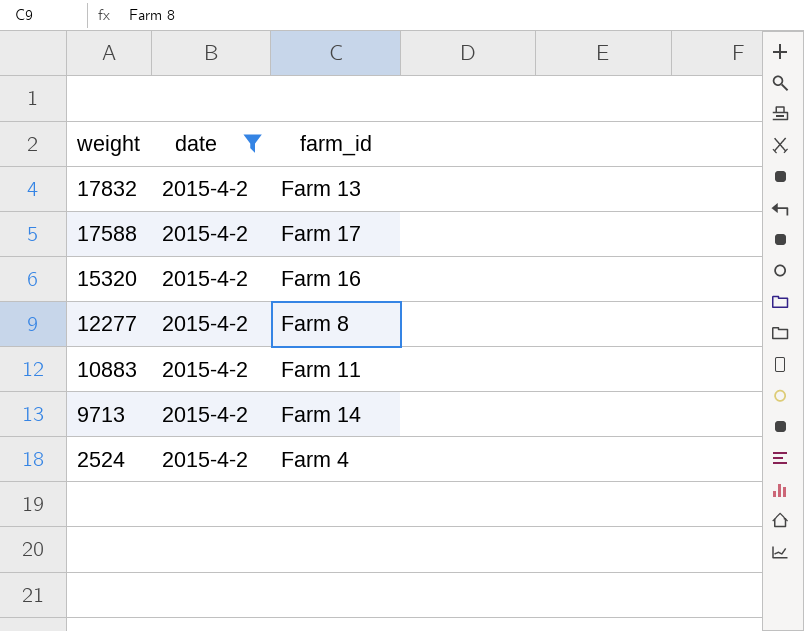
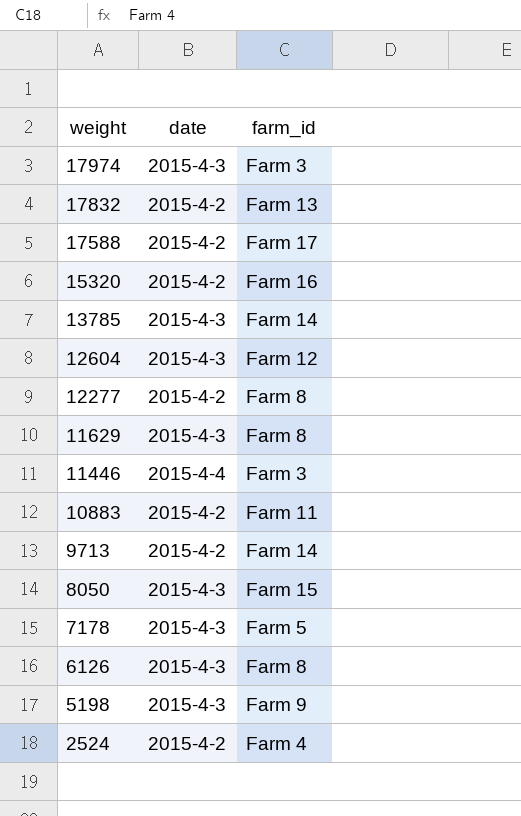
filter: date = 2015-4-2 -> none

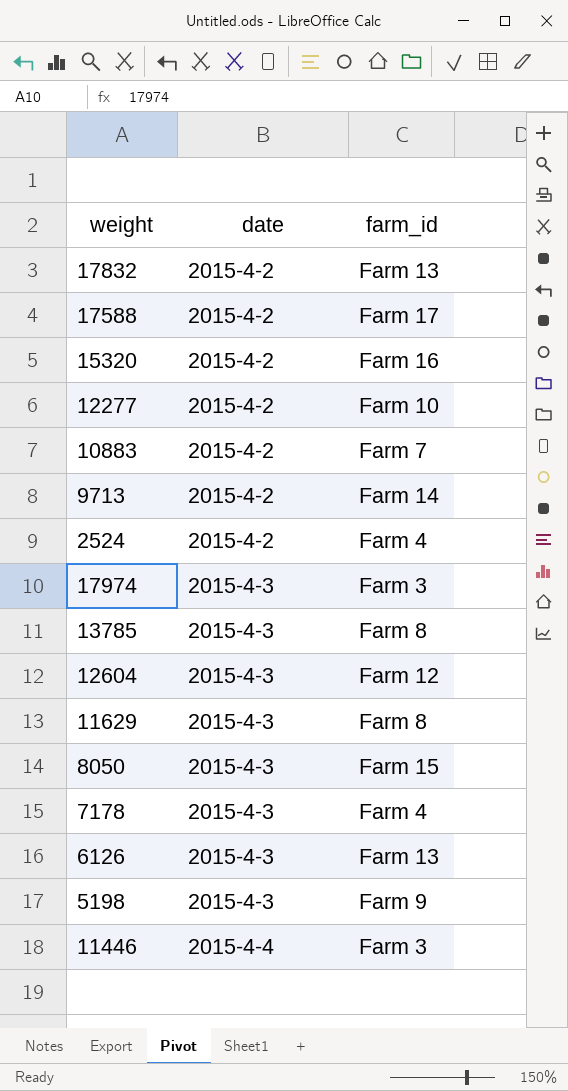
row order: weight descending -> date ascending
12277 | farm_id: Farm 8 -> Farm 10
10883 | farm_id: Farm 11 -> Farm 7
13785 | farm_id: Farm 14 -> Farm 8
7178 | farm_id: Farm 5 -> Farm 4
6126 | farm_id: Farm 8 -> Farm 13

